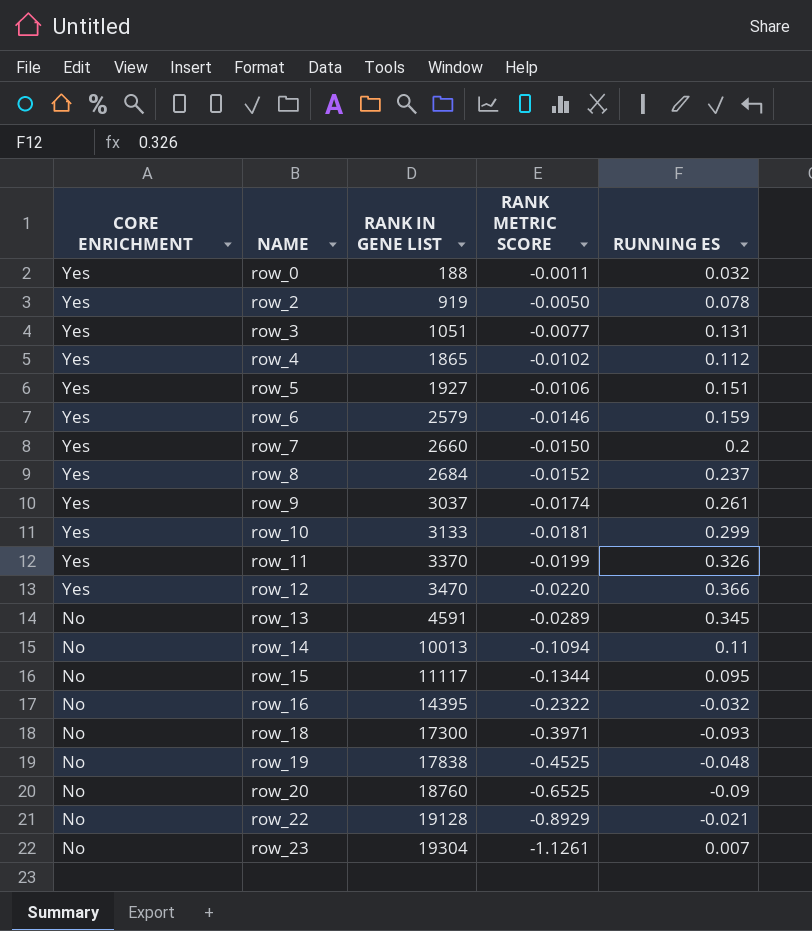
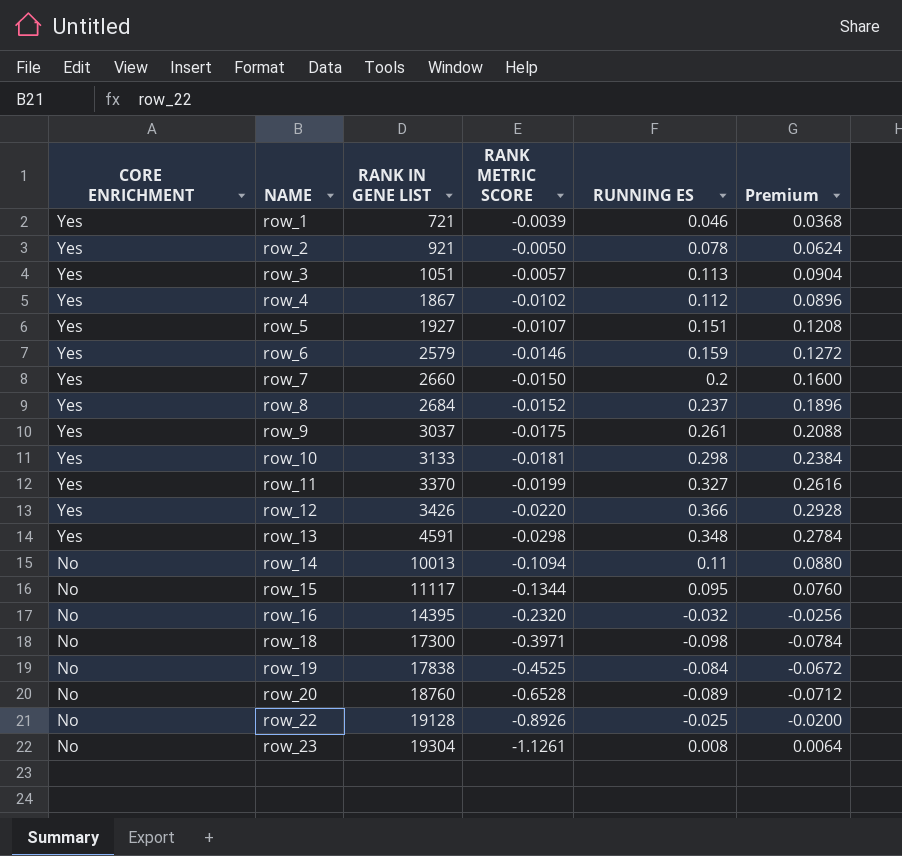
column Premium | formula: none -> [RUNNING ES] * 0.8
row row_0: Yes | 188 | -0.0011 | 0.032 -> none
row row_1: none -> Yes | 721 | -0.0039 | 0.046 | 0.0368
row_2 | RANK IN GENE LIST: 919 -> 921
row_3 | RANK METRIC SCORE: -0.0077 -> -0.0057
row_3 | RUNNING ES: 0.131 -> 0.113
row_4 | RANK IN GENE LIST: 1865 -> 1867
row_5 | RANK METRIC SCORE: -0.0106 -> -0.0107
row_9 | RANK METRIC SCORE: -0.0174 -> -0.0175
row_10 | RUNNING ES: 0.299 -> 0.298
row_11 | RUNNING ES: 0.326 -> 0.327
row_12 | RANK IN GENE LIST: 3470 -> 3426
row_13 | CORE ENRICHMENT: No -> Yes
row_13 | RANK METRIC SCORE: -0.0289 -> -0.0298
row_13 | RUNNING ES: 0.345 -> 0.348
row_16 | RANK METRIC SCORE: -0.2322 -> -0.2320
row_18 | RUNNING ES: -0.093 -> -0.098
row_19 | RUNNING ES: -0.048 -> -0.084
row_20 | RANK METRIC SCORE: -0.6525 -> -0.6528
row_20 | RUNNING ES: -0.09 -> -0.089
row_22 | RANK METRIC SCORE: -0.8929 -> -0.8926
row_22 | RUNNING ES: -0.021 -> -0.025
row_23 | RUNNING ES: 0.007 -> 0.008

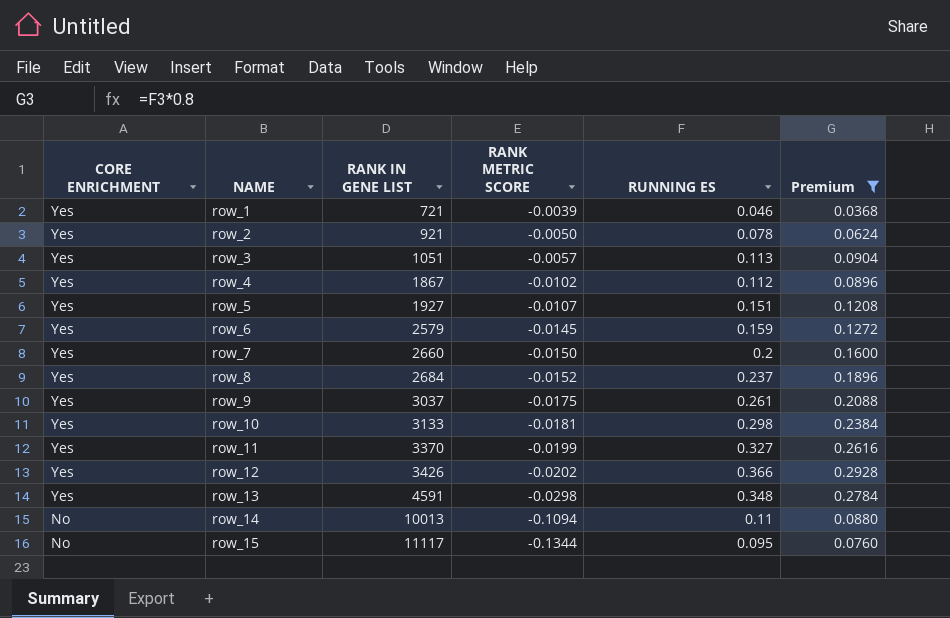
filter: none -> Premium >= 0.0368
row_6 | RANK METRIC SCORE: -0.0146 -> -0.0145
row_12 | RANK METRIC SCORE: -0.0220 -> -0.0202

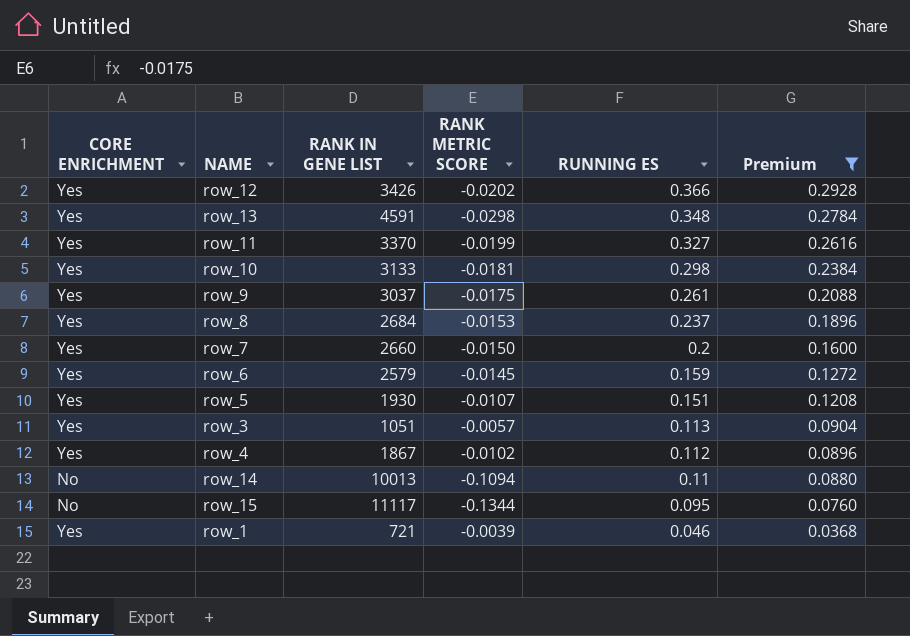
row order: CORE ENRICHMENT descending -> RUNNING ES descending
row row_2: Yes | 921 | -0.0050 | 0.078 | 0.0624 -> none
row_8 | RANK METRIC SCORE: -0.0152 -> -0.0153
row_5 | RANK IN GENE LIST: 1927 -> 1930

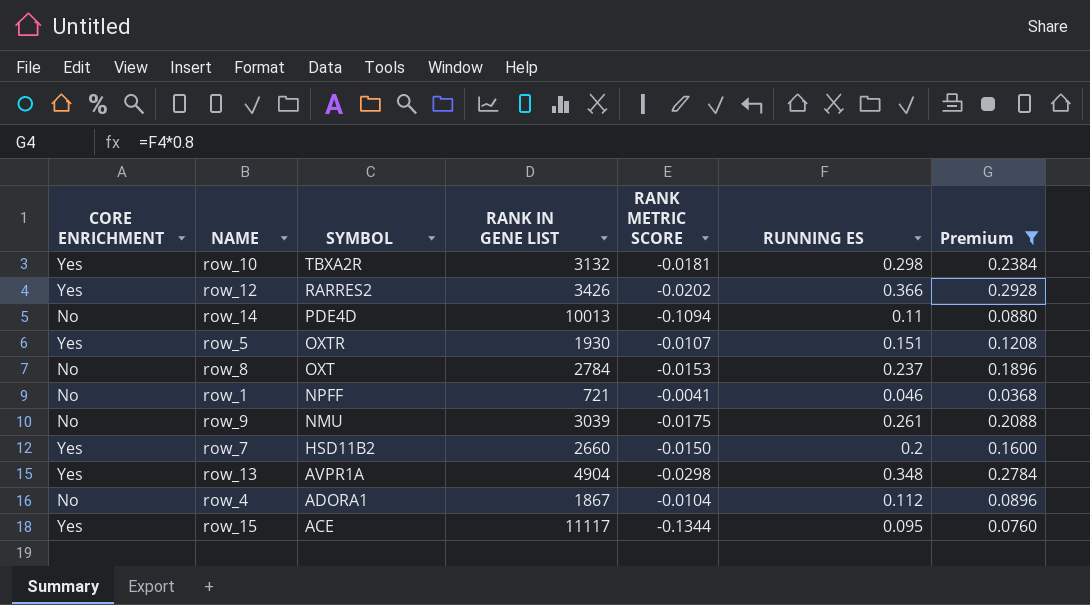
row order: RUNNING ES descending -> SYMBOL descending
column SYMBOL | position: none -> 3
row row_11: Yes | 3370 | -0.0199 | 0.327 | 0.2616 -> none
row row_6: Yes | 2579 | -0.0145 | 0.159 | 0.1272 -> none
row row_3: Yes | 1051 | -0.0057 | 0.113 | 0.0904 -> none
row_10 | RANK IN GENE LIST: 3133 -> 3132
row_8 | CORE ENRICHMENT: Yes -> No
row_8 | RANK IN GENE LIST: 2684 -> 2784
row_1 | CORE ENRICHMENT: Yes -> No
row_1 | RANK METRIC SCORE: -0.0039 -> -0.0041
row_9 | CORE ENRICHMENT: Yes -> No
row_9 | RANK IN GENE LIST: 3037 -> 3039
row_13 | RANK IN GENE LIST: 4591 -> 4904
row_4 | CORE ENRICHMENT: Yes -> No
row_4 | RANK METRIC SCORE: -0.0102 -> -0.0104
row_15 | CORE ENRICHMENT: No -> Yes

